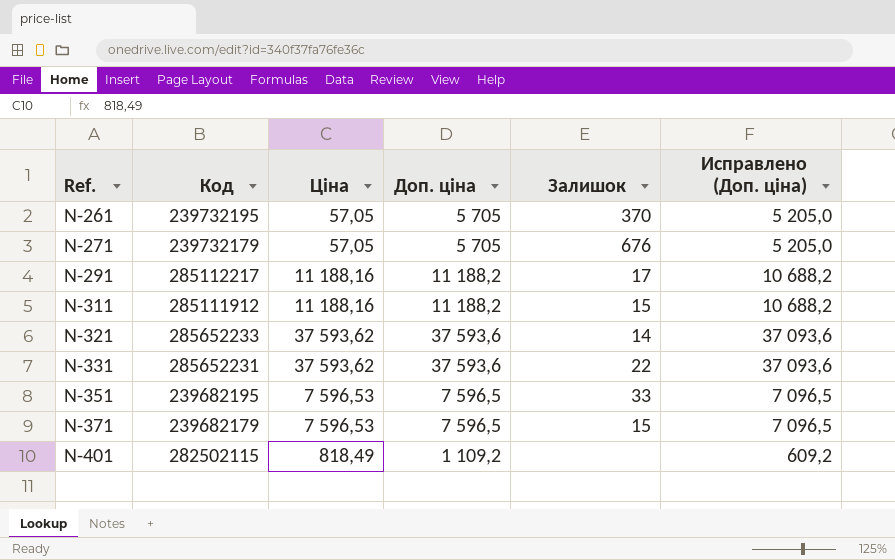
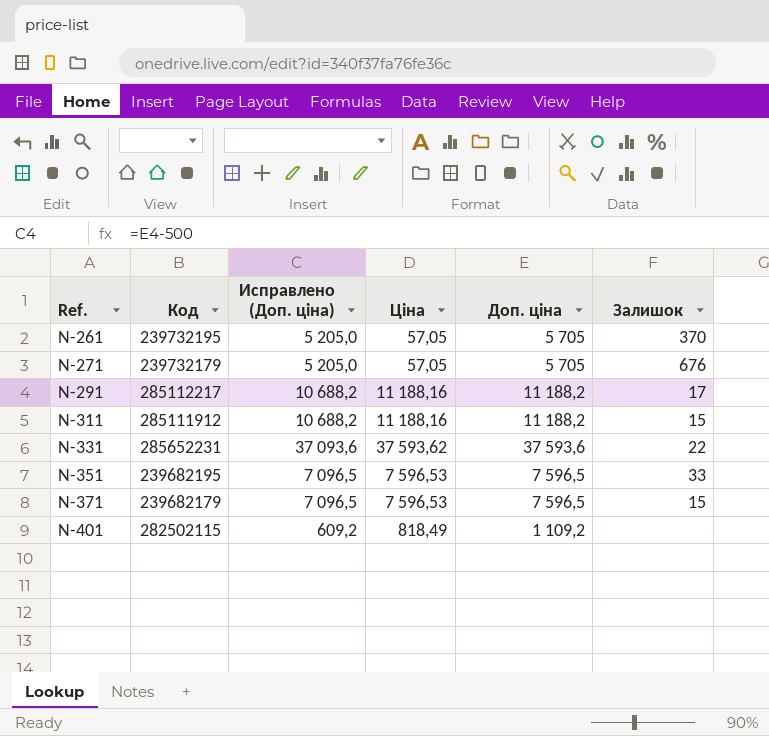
column Исправлено (Доп. ціна) | position: 6 -> 3
row N-321: 285652233 | 37 593,62 | 37 593,6 | 14 | 37 093,6 -> none

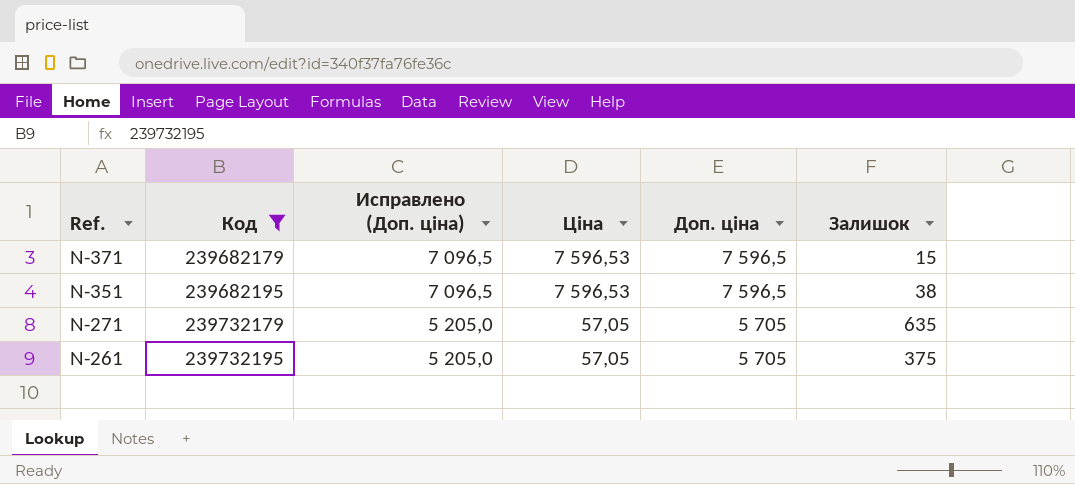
filter: none -> Код <= 239732195
row order: Ref. ascending -> Ref. descending
N-351 | Залишок: 33 -> 38
N-271 | Залишок: 676 -> 635
N-261 | Залишок: 370 -> 375

